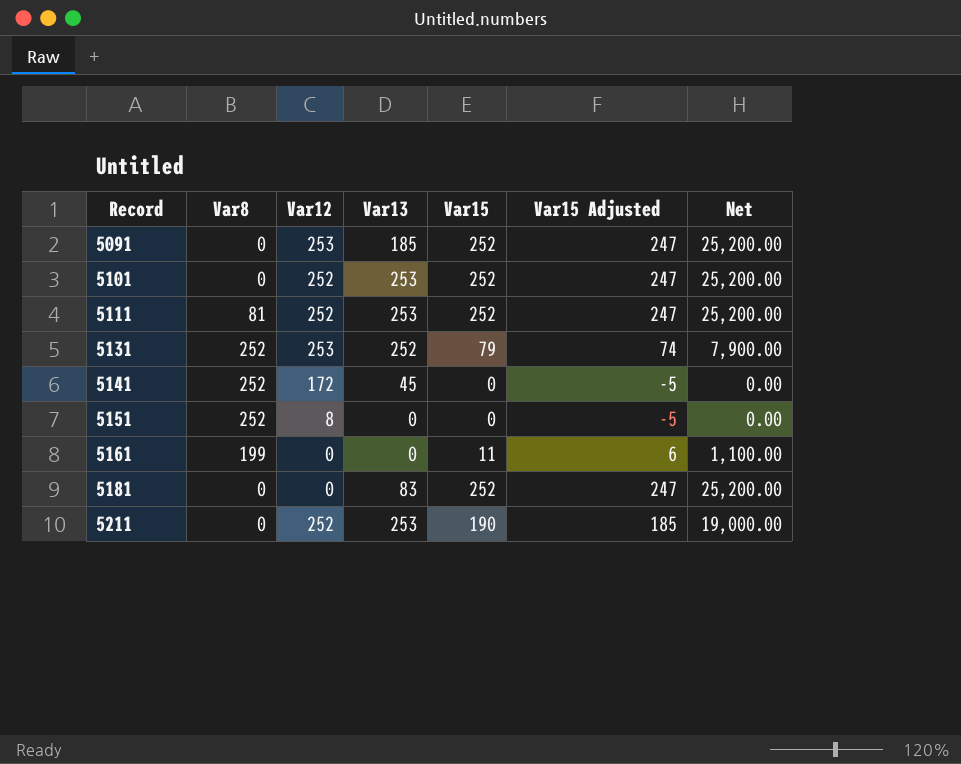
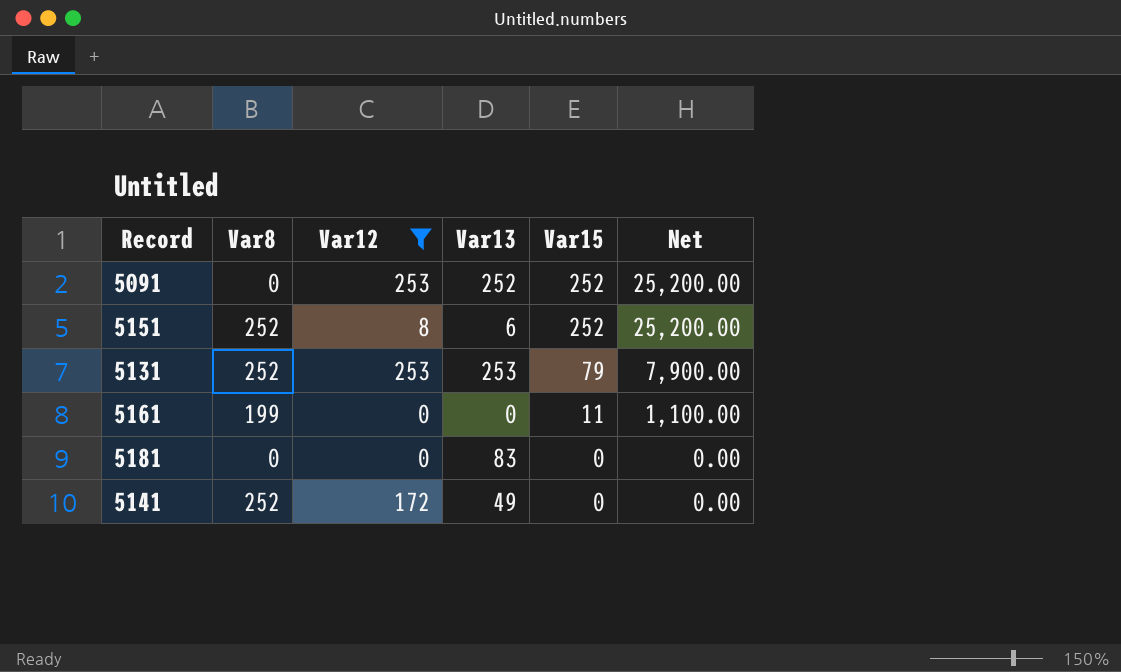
filter: none -> Var12 != 252
row order: Record ascending -> Var15 descending
column Var15 Adjusted | formula: [Var15] - 5 -> none
5091 | Var13: 185 -> 252
5151 | Var13: 0 -> 6
5151 | Var15: 0 -> 252
5151 | Net: 0.00 -> 25,200.00
5131 | Var13: 252 -> 253
5181 | Var15: 252 -> 0
5181 | Net: 25,200.00 -> 0.00
5141 | Var13: 45 -> 49

